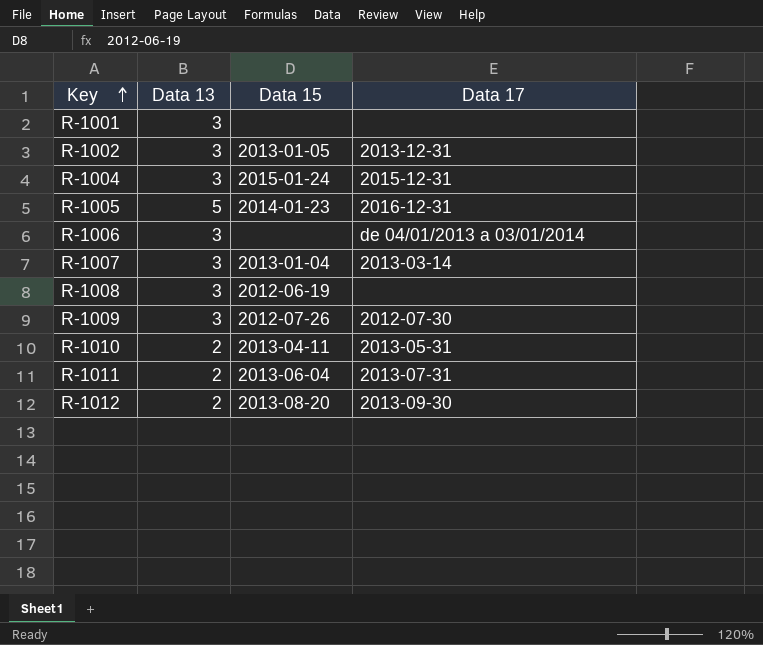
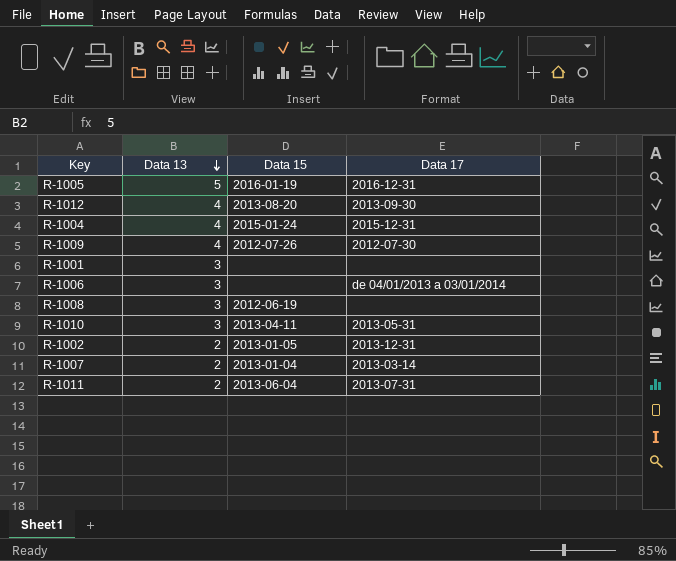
row order: Key ascending -> Data 13 descending
R-1005 | Data 15: 2014-01-23 -> 2016-01-19
R-1012 | Data 13: 2 -> 4
R-1004 | Data 13: 3 -> 4
R-1009 | Data 13: 3 -> 4
R-1010 | Data 13: 2 -> 3
R-1002 | Data 13: 3 -> 2
R-1007 | Data 13: 3 -> 2

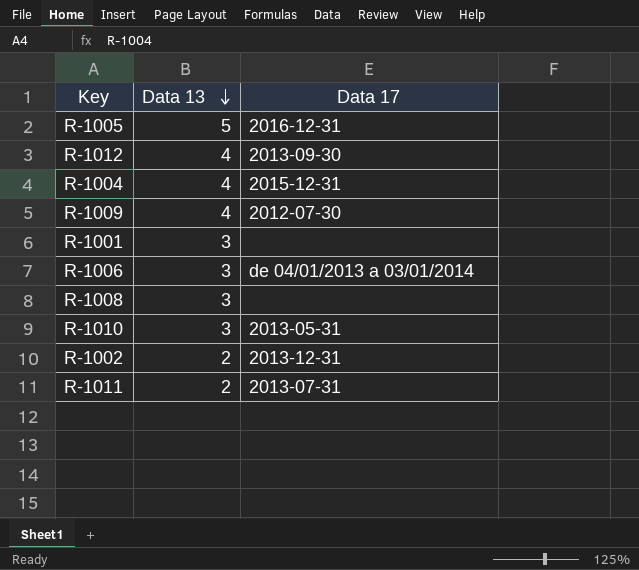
column Data 15 | position: 3 -> none
row R-1007: 2 | 2013-01-04 | 2013-03-14 -> none

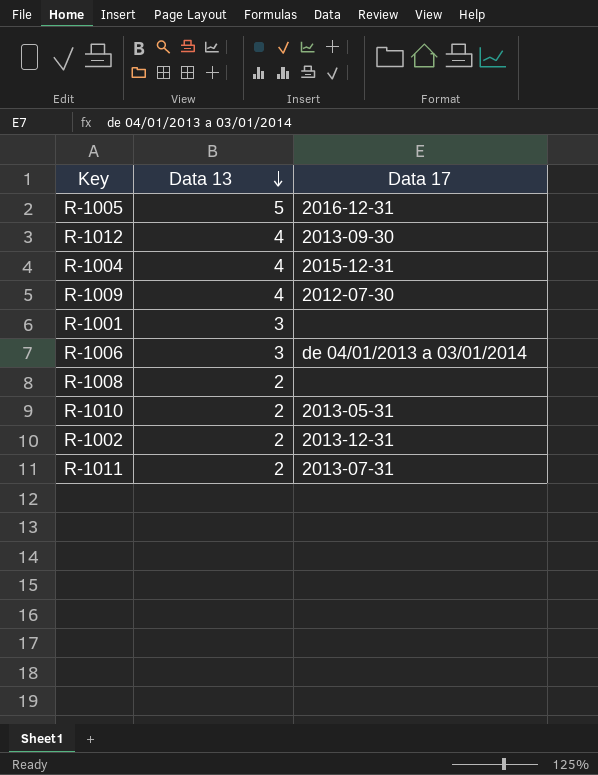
R-1008 | Data 13: 3 -> 2
R-1010 | Data 13: 3 -> 2

